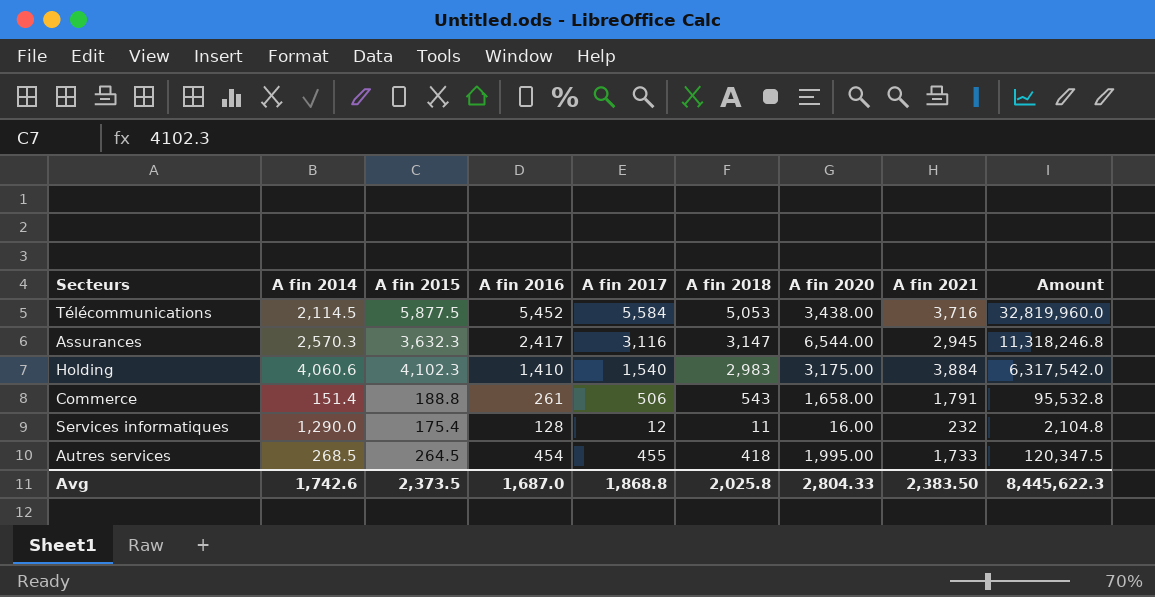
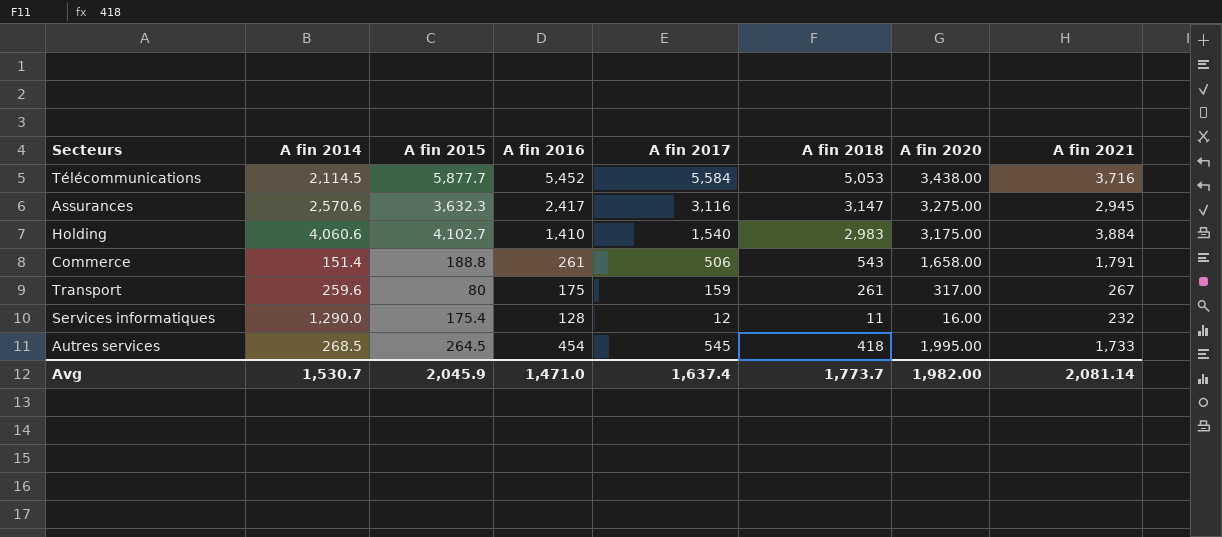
column Amount | formula: [A fin 2015] * [A fin 2017] -> none
Télécommunications | A fin 2015: 5,877.5 -> 5,877.7
Assurances | A fin 2014: 2,570.3 -> 2,570.6
Assurances | A fin 2020: 6,544.00 -> 3,275.00
Holding | A fin 2015: 4,102.3 -> 4,102.7
row Transport: none -> 259.6 | 80 | 175 | 159 | 261 | 317.00 | 267
Autres services | A fin 2017: 455 -> 545
Avg | A fin 2014: 1,742.6 -> 1,530.7
Avg | A fin 2015: 2,373.5 -> 2,045.9
Avg | A fin 2016: 1,687.0 -> 1,471.0
Avg | A fin 2017: 1,868.8 -> 1,637.4
Avg | A fin 2018: 2,025.8 -> 1,773.7
Avg | A fin 2020: 2,804.33 -> 1,982.00
Avg | A fin 2021: 2,383.50 -> 2,081.14

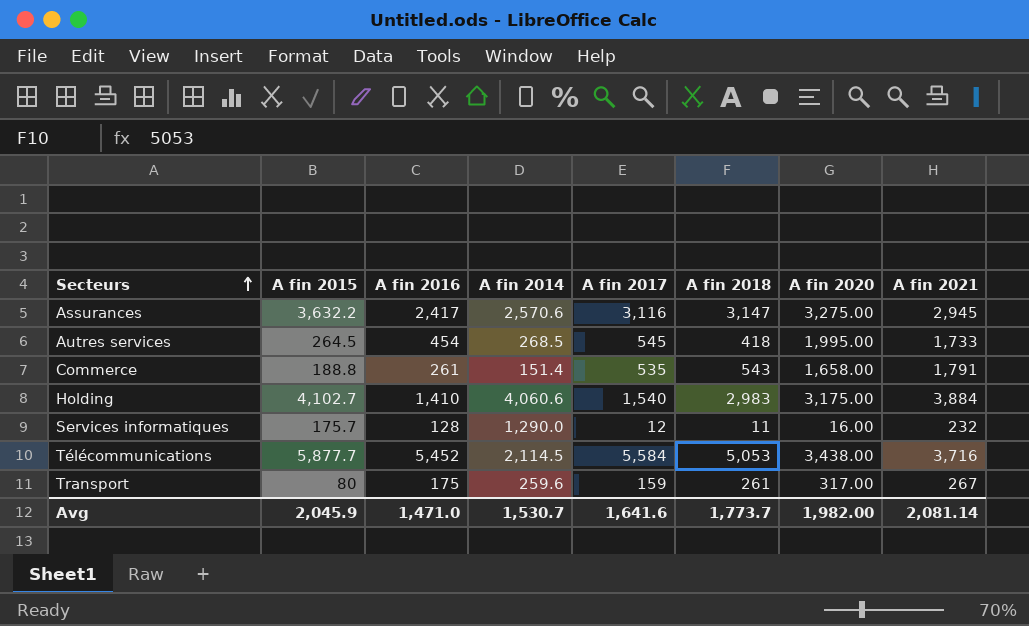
row order: none -> Secteurs ascending
column A fin 2014 | position: 2 -> 4
Assurances | A fin 2015: 3,632.3 -> 3,632.2
Commerce | A fin 2017: 506 -> 535
Services informatiques | A fin 2015: 175.4 -> 175.7
Avg | A fin 2017: 1,637.4 -> 1,641.6

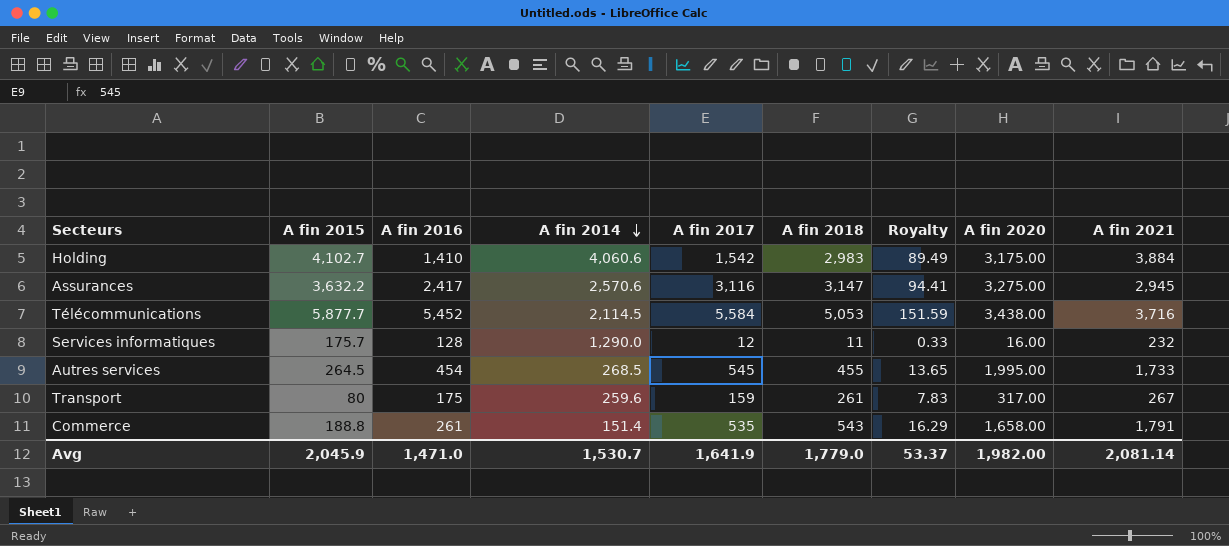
row order: Secteurs ascending -> A fin 2014 descending
column Royalty | formula: none -> [A fin 2018] * 0.03
Holding | A fin 2017: 1,540 -> 1,542
Autres services | A fin 2018: 418 -> 455
Avg | A fin 2017: 1,641.6 -> 1,641.9
Avg | A fin 2018: 1,773.7 -> 1,779.0

